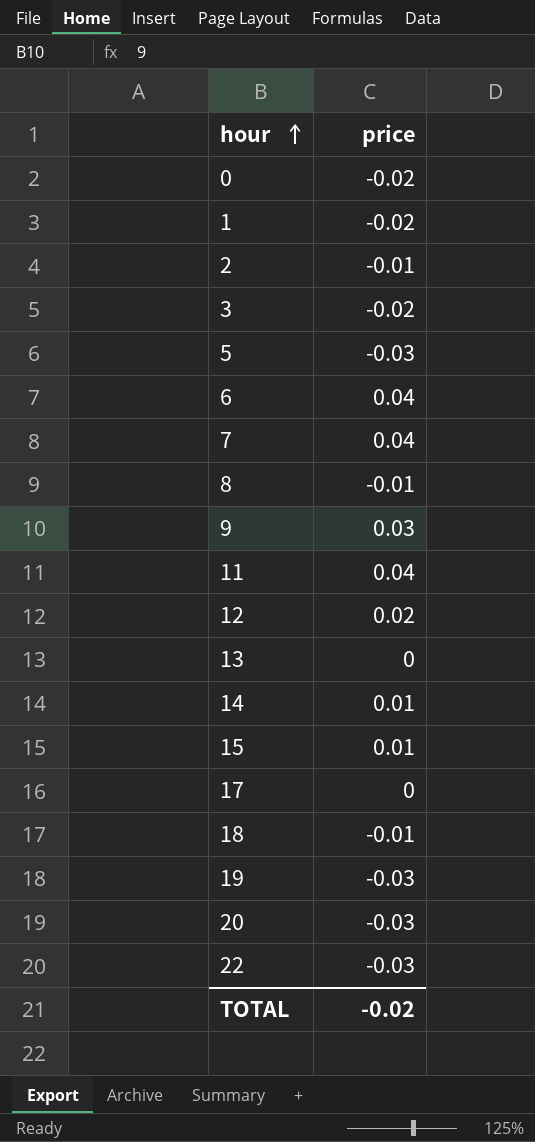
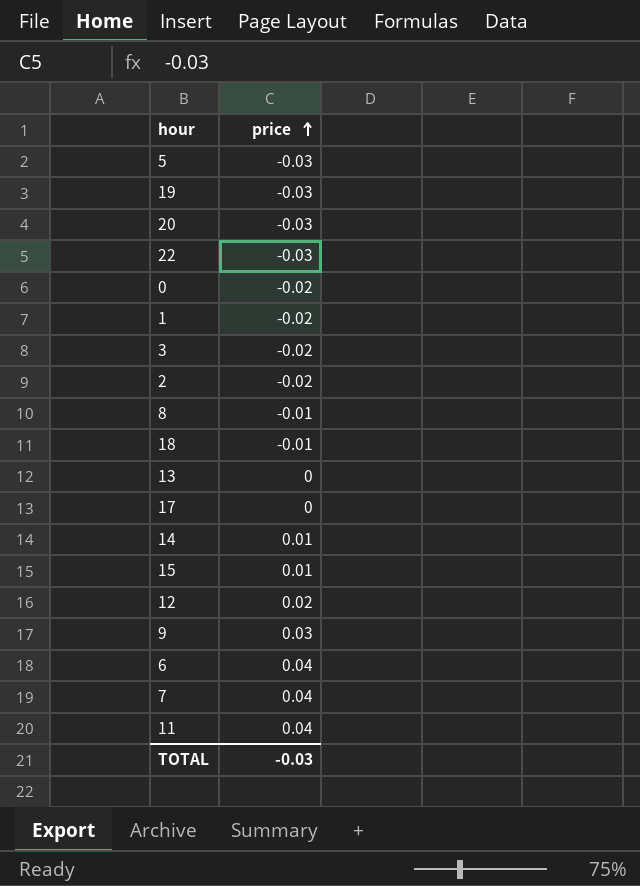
row order: hour ascending -> price ascending
2 | price: -0.01 -> -0.02
TOTAL | price: -0.02 -> -0.03

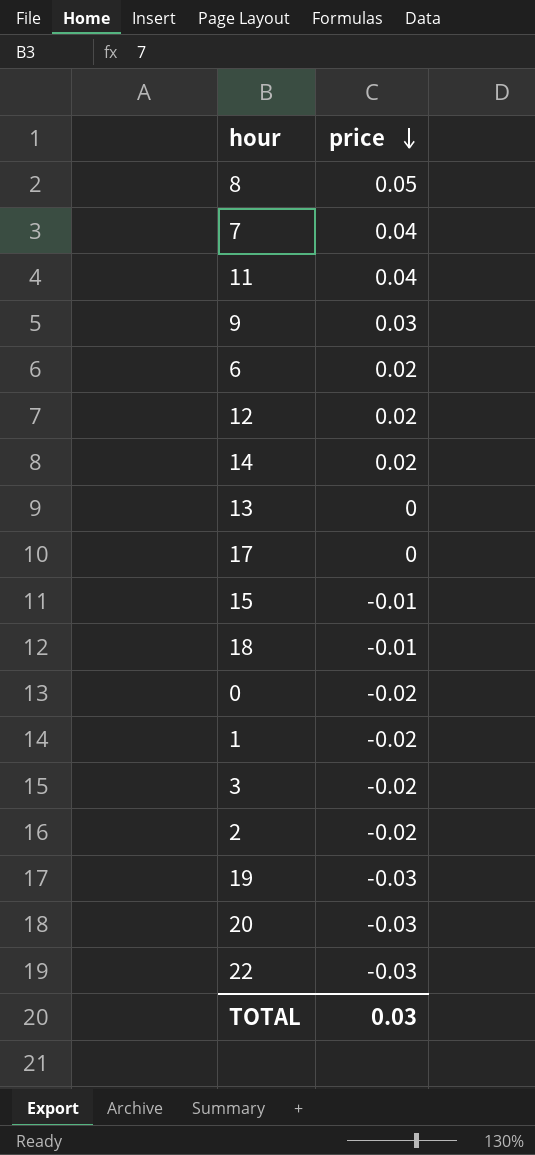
row order: price ascending -> price descending
row 5: -0.03 -> none
8 | price: -0.01 -> 0.05
6 | price: 0.04 -> 0.02
14 | price: 0.01 -> 0.02
15 | price: 0.01 -> -0.01
TOTAL | price: -0.03 -> 0.03

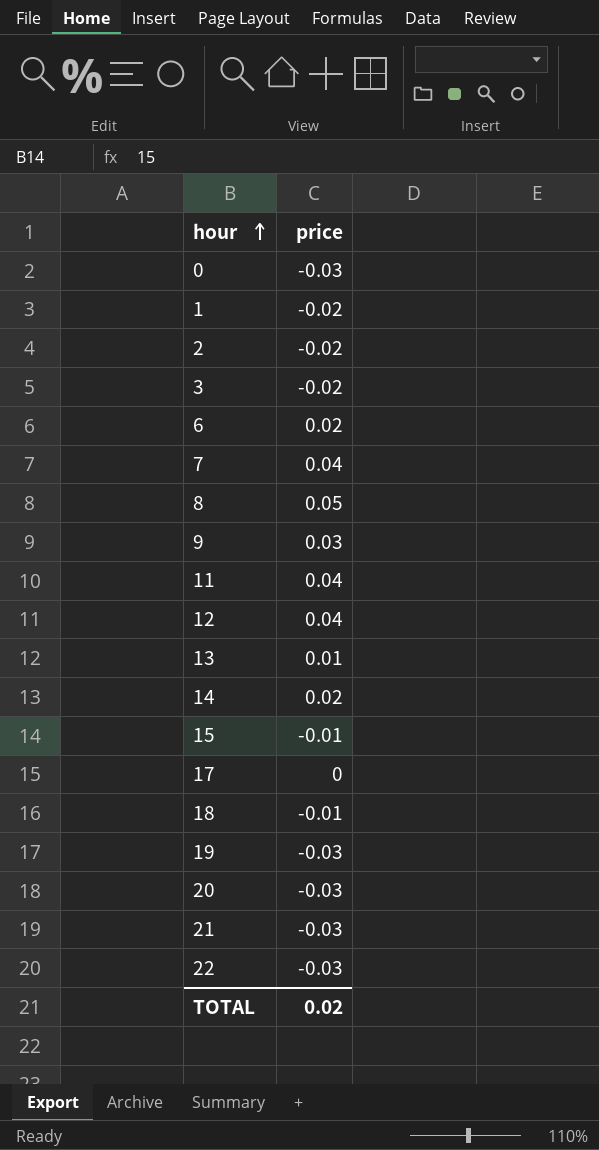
row order: price descending -> hour ascending
0 | price: -0.02 -> -0.03
12 | price: 0.02 -> 0.04
13 | price: 0 -> 0.01
row 21: none -> -0.03
TOTAL | price: 0.03 -> 0.02

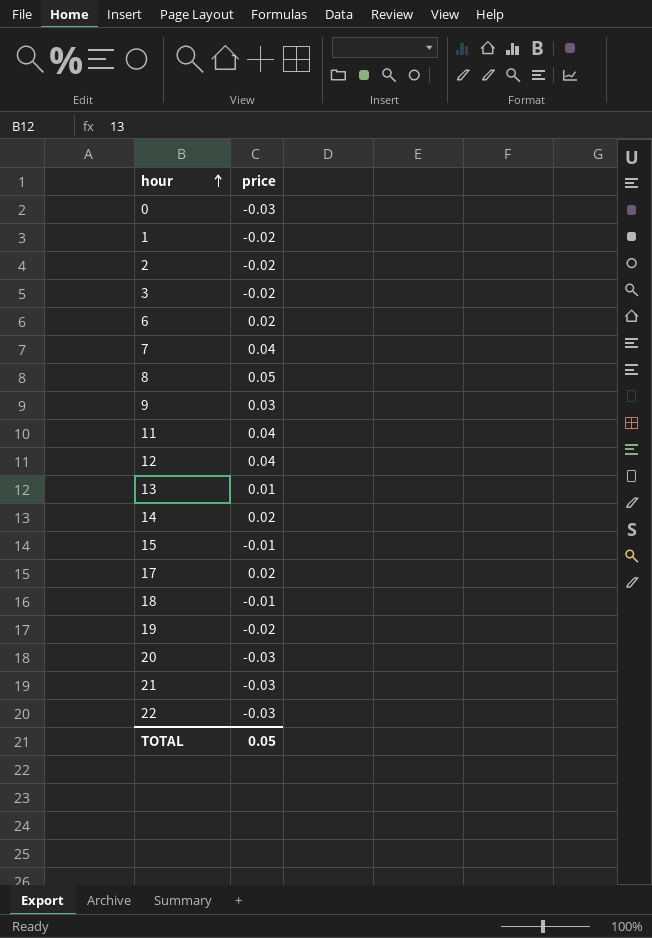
17 | price: 0 -> 0.02
19 | price: -0.03 -> -0.02
TOTAL | price: 0.02 -> 0.05

